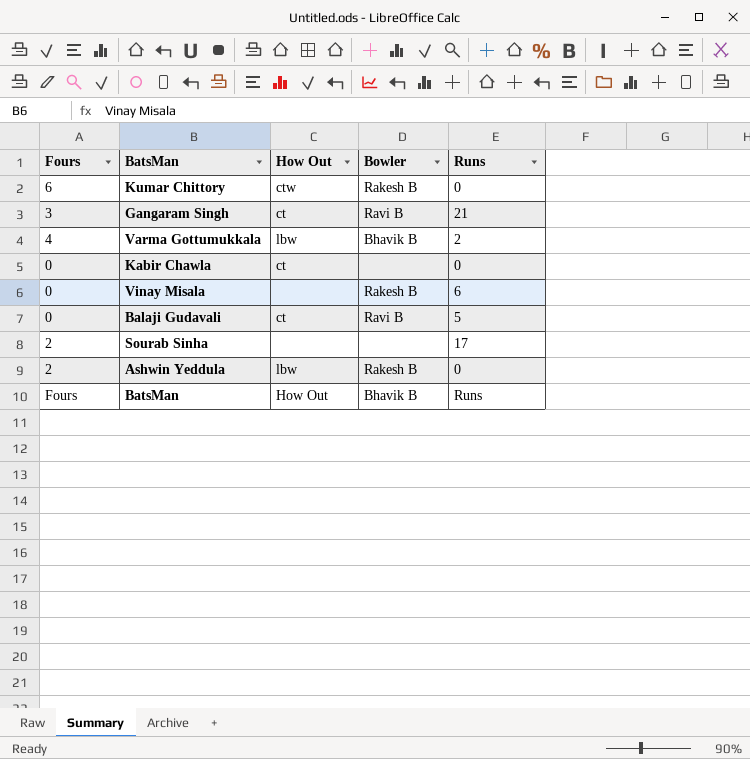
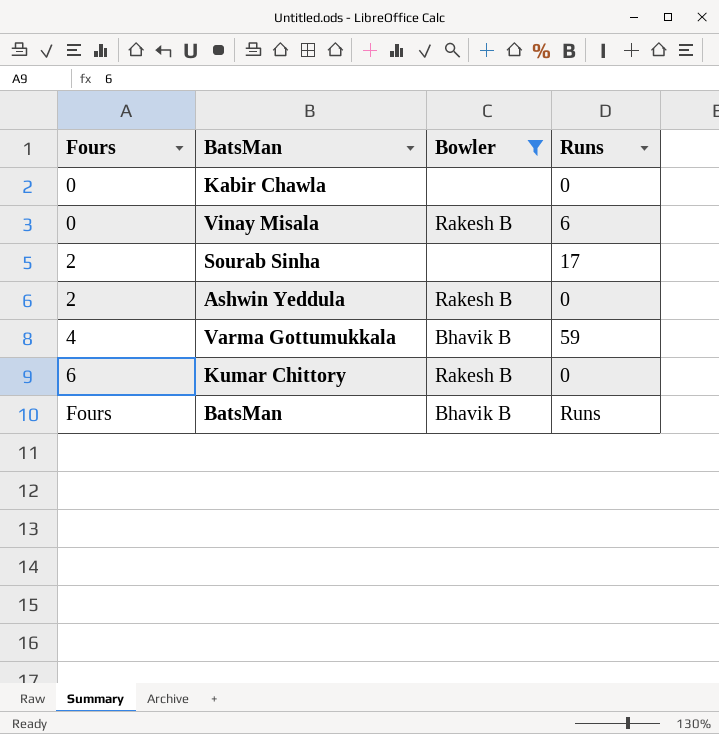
filter: none -> Bowler != Ravi B
row order: none -> Fours ascending
column How Out | position: 3 -> none
Varma Gottumukkala | Runs: 2 -> 59

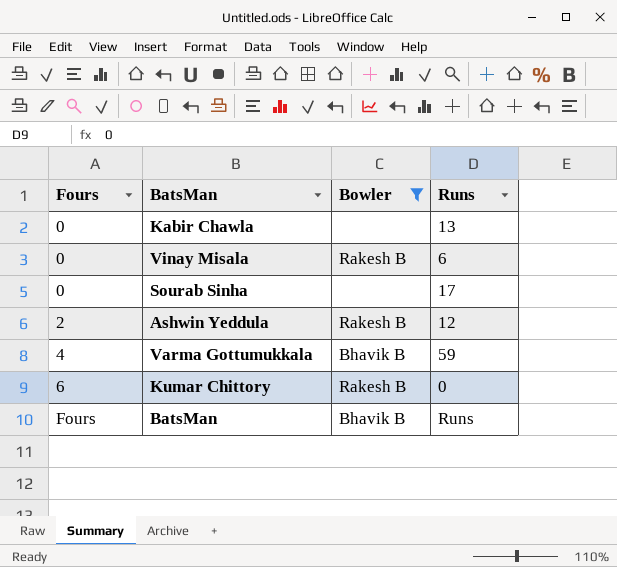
Kabir Chawla | Runs: 0 -> 13
Sourab Sinha | Fours: 2 -> 0
Ashwin Yeddula | Runs: 0 -> 12

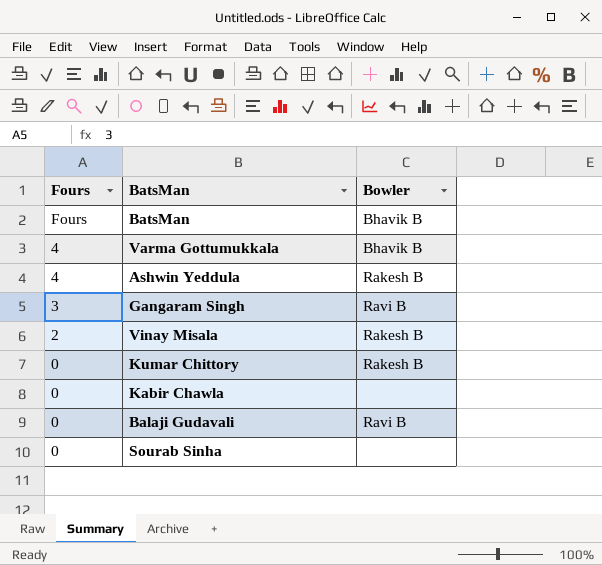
filter: Bowler != Ravi B -> none
row order: Fours ascending -> Fours descending
column Runs | position: 4 -> none
Ashwin Yeddula | Fours: 2 -> 4
Vinay Misala | Fours: 0 -> 2
Kumar Chittory | Fours: 6 -> 0

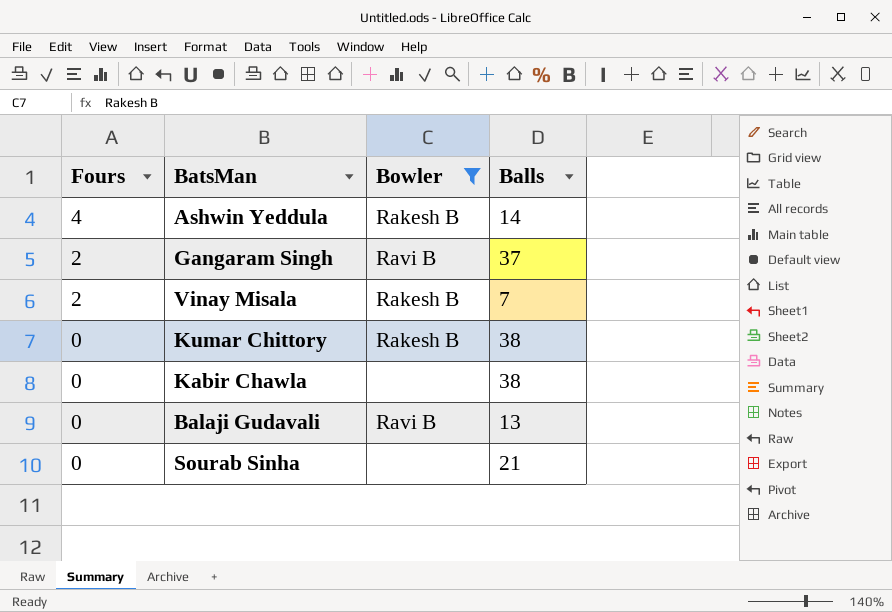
filter: none -> Bowler != Bhavik B
column Balls | position: none -> 4
Gangaram Singh | Fours: 3 -> 2

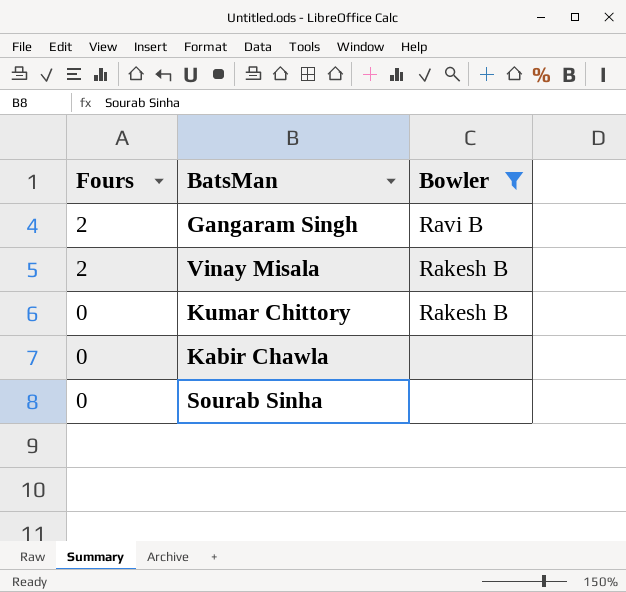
column Balls | position: 4 -> none
row Ashwin Yeddula: 4 | Rakesh B | 14 -> none
row Balaji Gudavali: 0 | Ravi B | 13 -> none

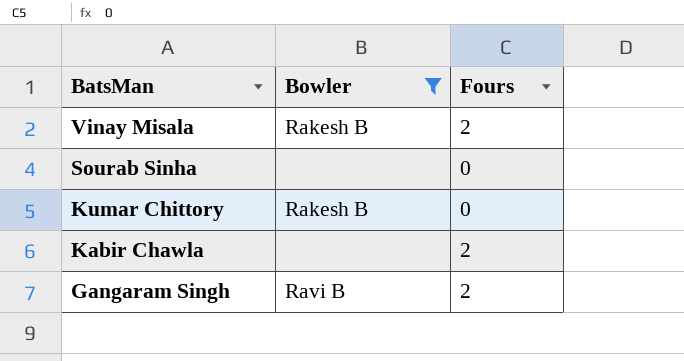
row order: Fours descending -> BatsMan descending
column Fours | position: 1 -> 3
Kabir Chawla | Fours: 0 -> 2

